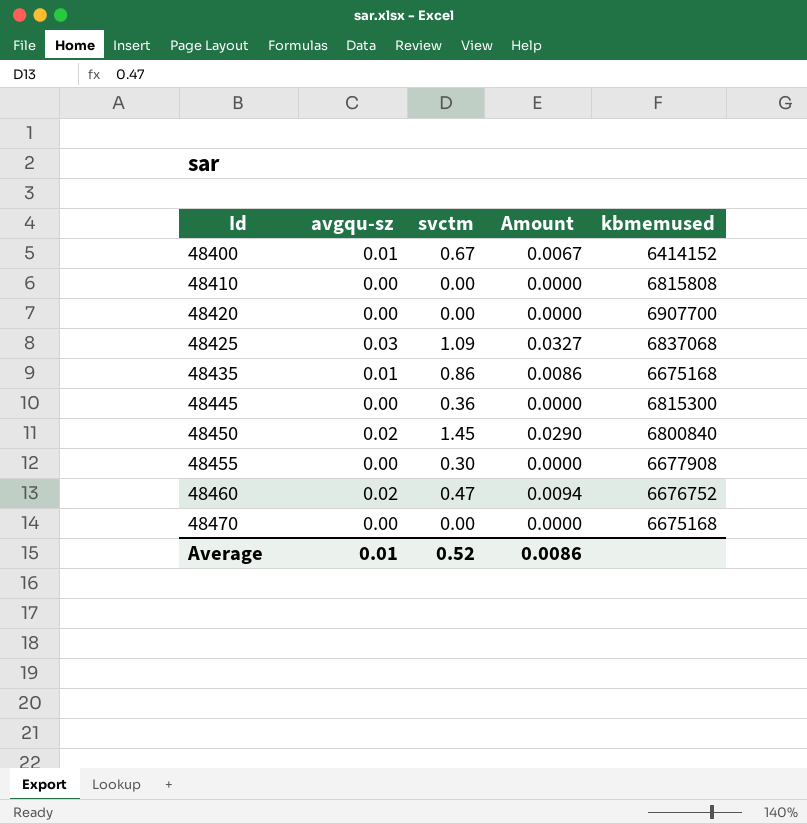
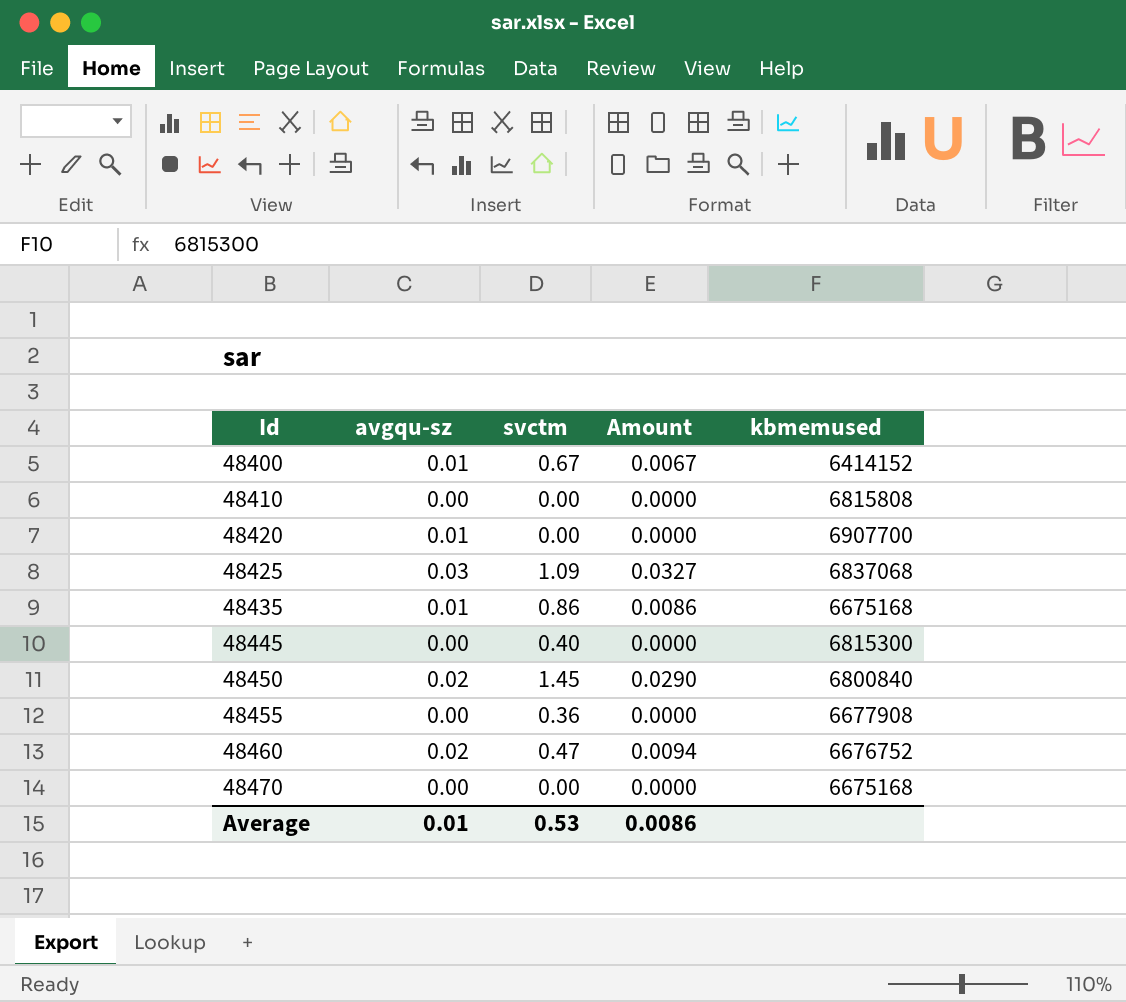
48420 | avgqu-sz: 0.00 -> 0.01
48445 | svctm: 0.36 -> 0.40
48455 | svctm: 0.30 -> 0.36
Average | svctm: 0.52 -> 0.53

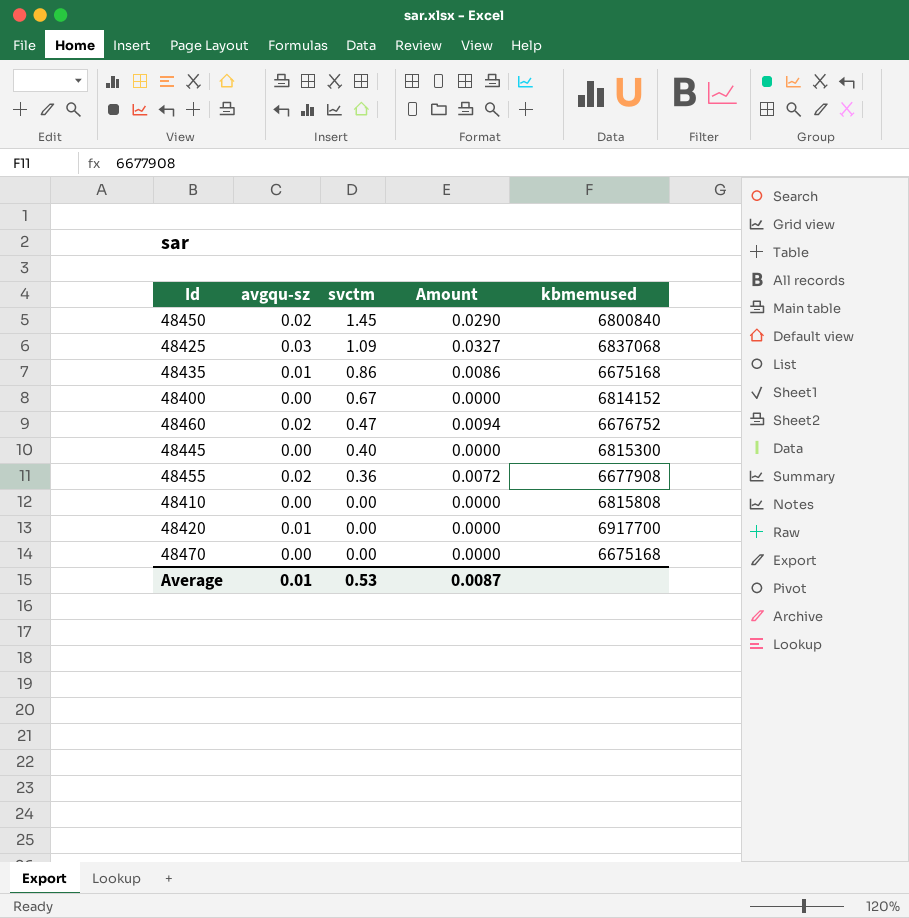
row order: Id ascending -> svctm descending
48400 | avgqu-sz: 0.01 -> 0.00
48400 | Amount: 0.0067 -> 0.0000
48400 | kbmemused: 6414152 -> 6814152
48455 | avgqu-sz: 0.00 -> 0.02
48455 | Amount: 0.0000 -> 0.0072
48420 | kbmemused: 6907700 -> 6917700
Average | Amount: 0.0086 -> 0.0087

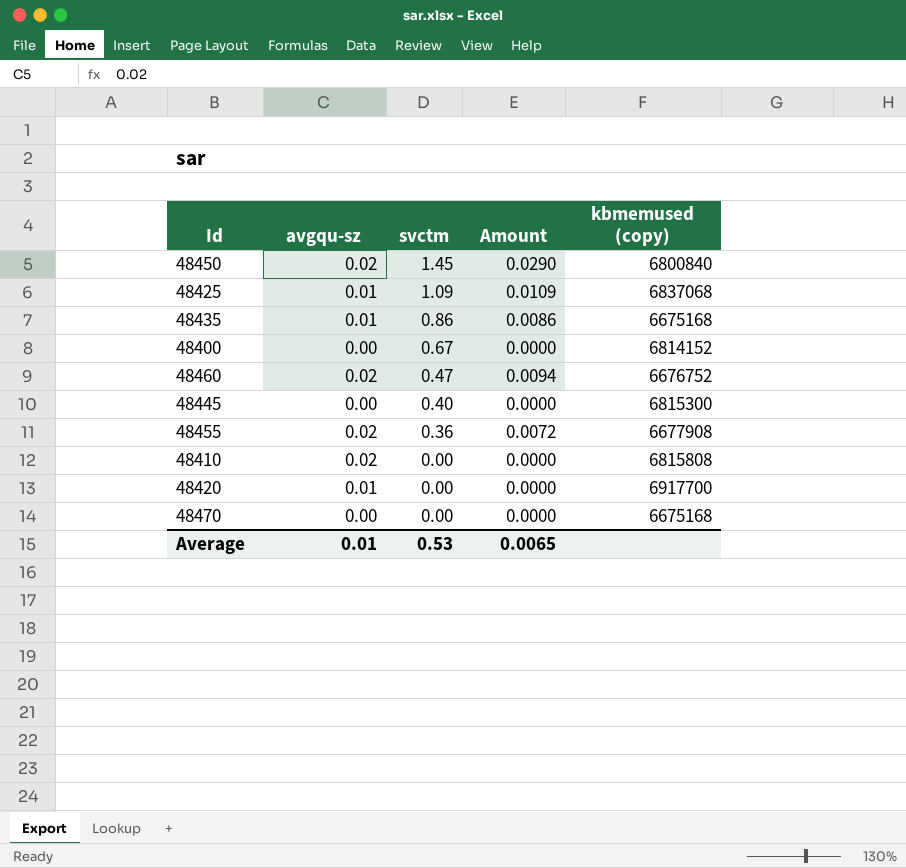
column name: kbmemused -> kbmemused (copy)
48425 | avgqu-sz: 0.03 -> 0.01
48425 | Amount: 0.0327 -> 0.0109
48410 | avgqu-sz: 0.00 -> 0.02
Average | Amount: 0.0087 -> 0.0065

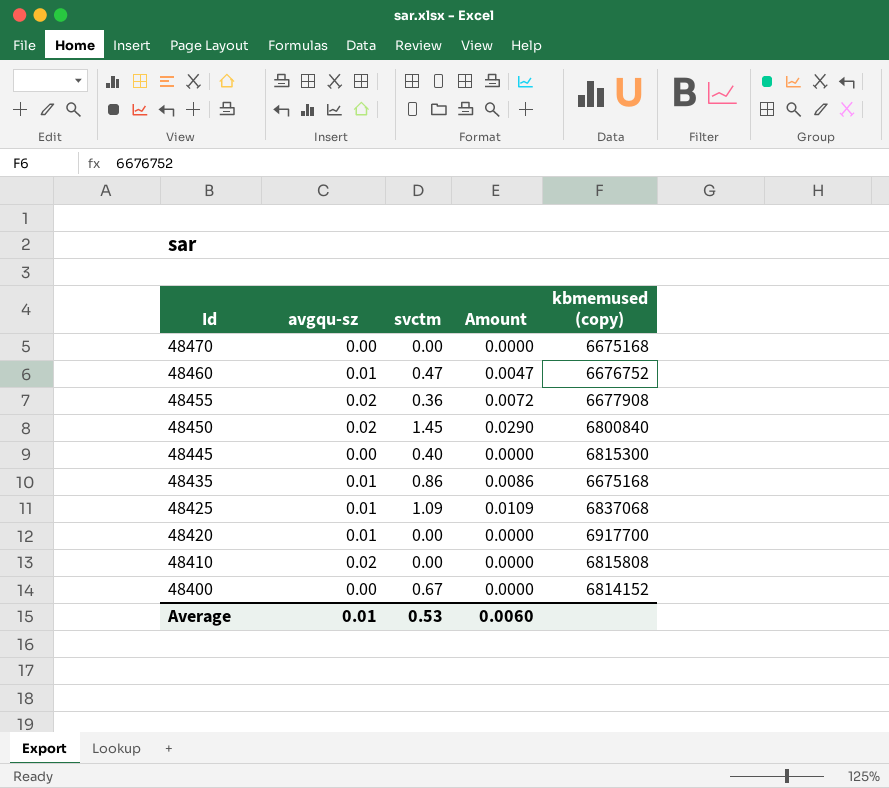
row order: svctm descending -> Id descending
48460 | avgqu-sz: 0.02 -> 0.01
48460 | Amount: 0.0094 -> 0.0047
Average | Amount: 0.0065 -> 0.0060

